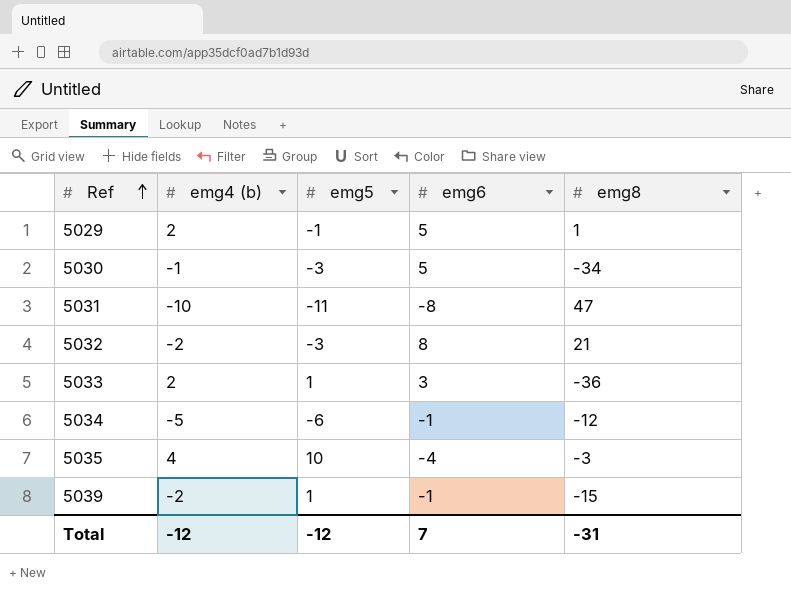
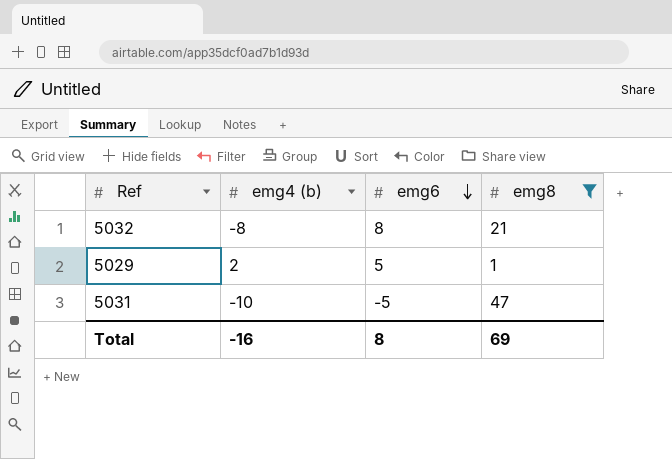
filter: none -> emg8 >= 1
row order: Ref ascending -> emg6 descending
column emg5 | position: 3 -> none
5032 | emg4 (b): -2 -> -8
5031 | emg6: -8 -> -5
Total | emg4 (b): -12 -> -16
Total | emg6: 7 -> 8
Total | emg8: -31 -> 69

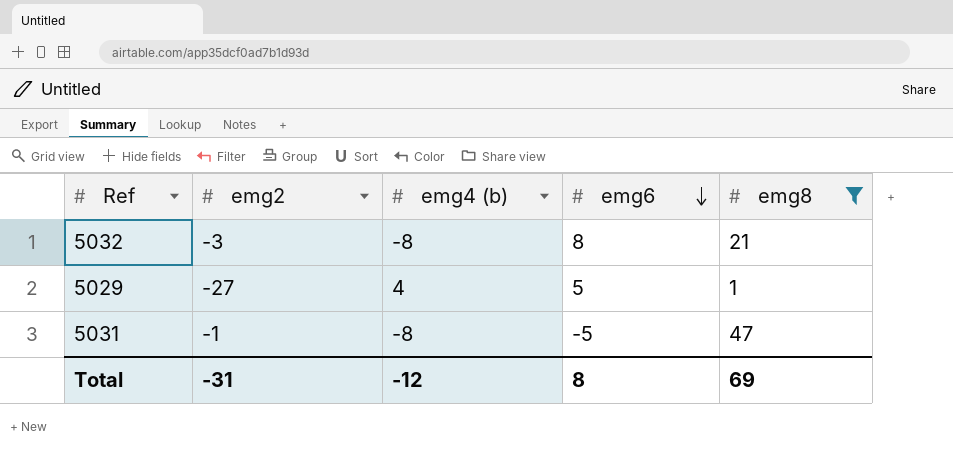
column emg2 | position: none -> 2
5029 | emg4 (b): 2 -> 4
5031 | emg4 (b): -10 -> -8
Total | emg4 (b): -16 -> -12

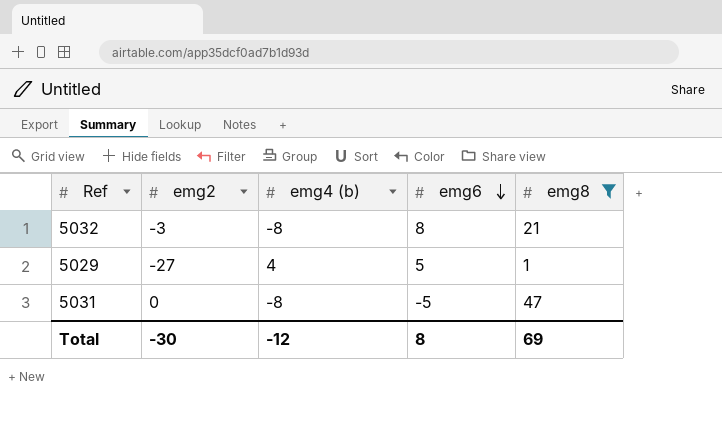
5031 | emg2: -1 -> 0
Total | emg2: -31 -> -30

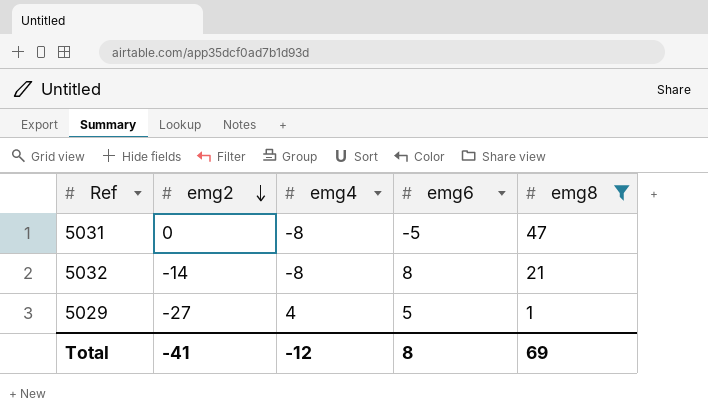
row order: emg6 descending -> emg2 descending
column name: emg4 (b) -> emg4
5032 | emg2: -3 -> -14
Total | emg2: -30 -> -41

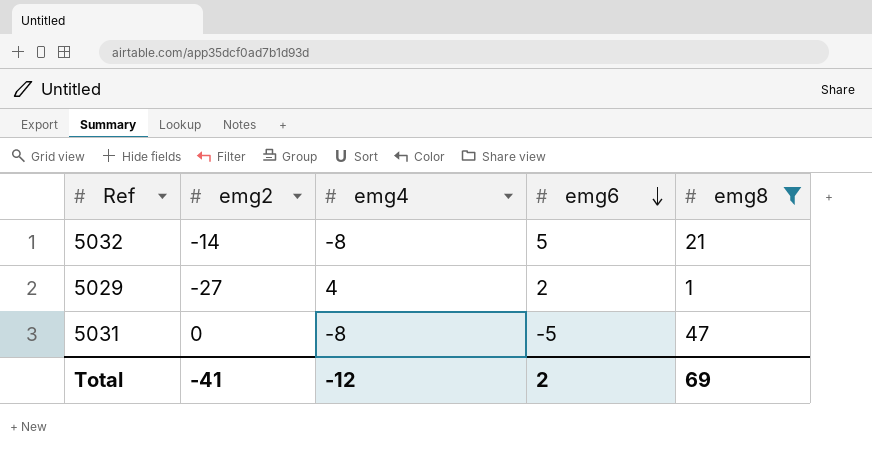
row order: emg2 descending -> emg6 descending
5032 | emg6: 8 -> 5
5029 | emg6: 5 -> 2
Total | emg6: 8 -> 2

